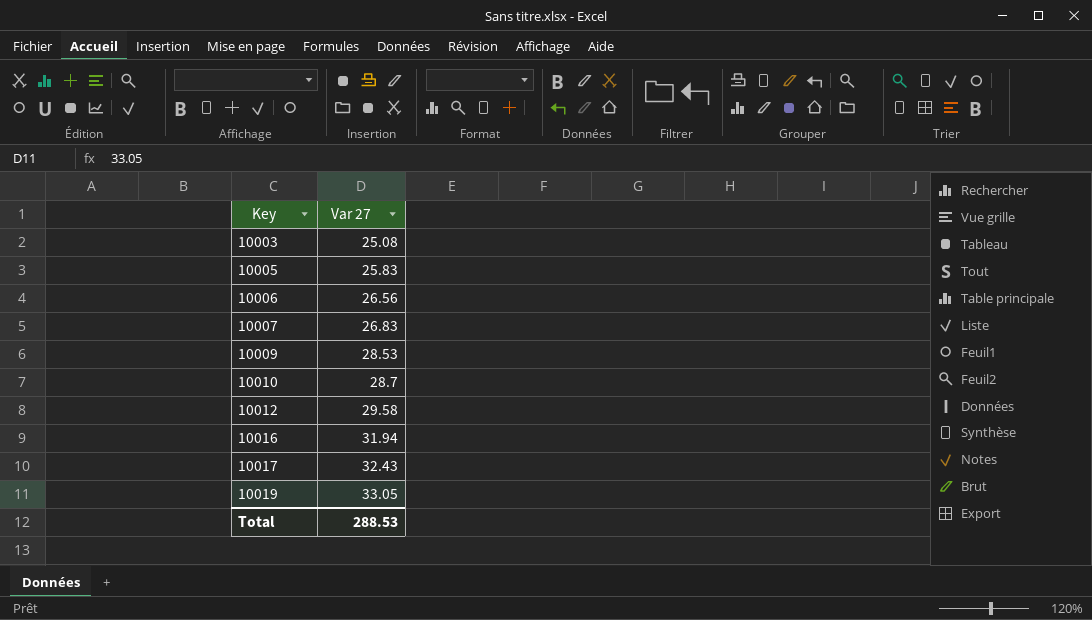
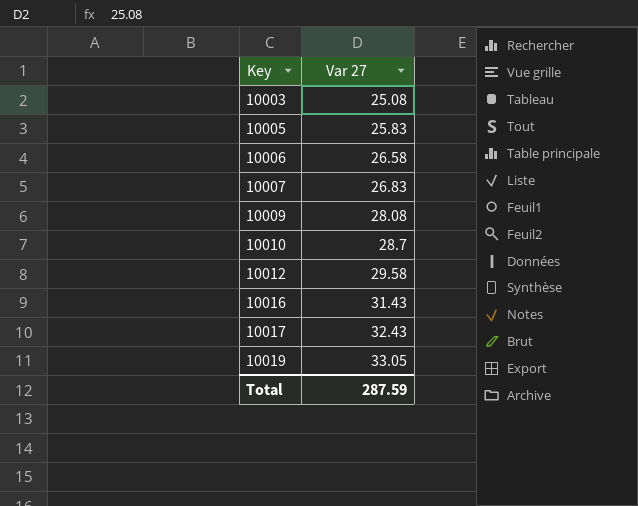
10006 | Var 27: 26.56 -> 26.58
10009 | Var 27: 28.53 -> 28.08
10016 | Var 27: 31.94 -> 31.43
Total | Var 27: 288.53 -> 287.59

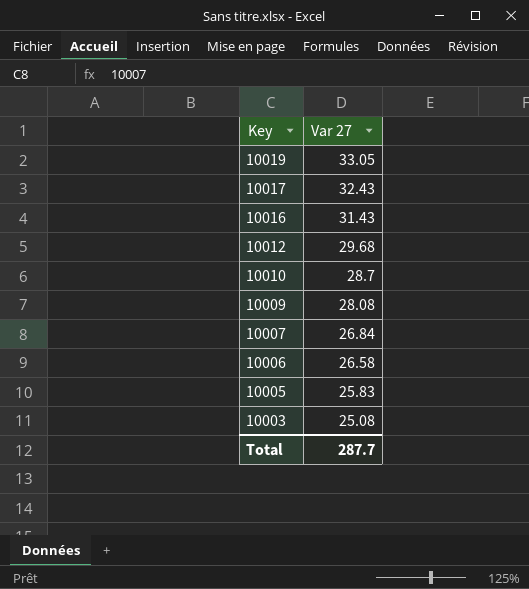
row order: Key ascending -> Key descending
10012 | Var 27: 29.58 -> 29.68
10007 | Var 27: 26.83 -> 26.84
Total | Var 27: 287.59 -> 287.7

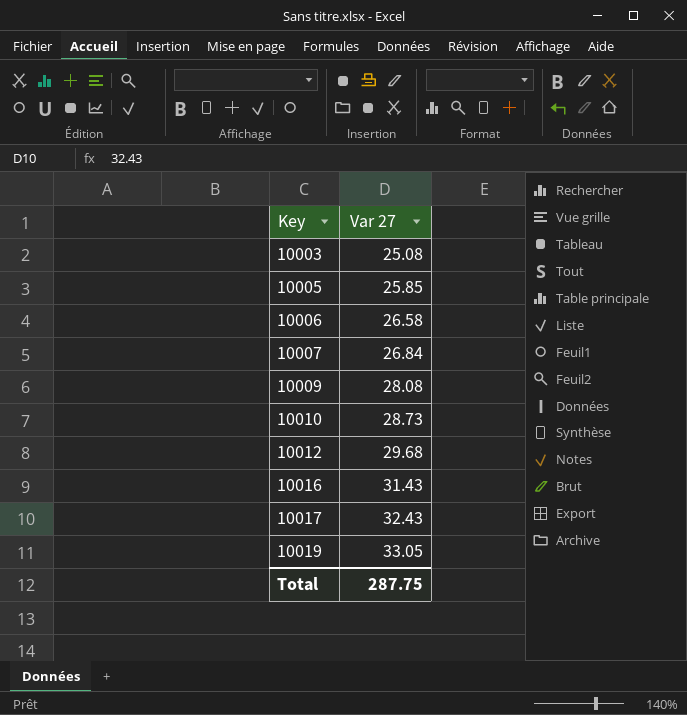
row order: Key descending -> Key ascending
10005 | Var 27: 25.83 -> 25.85
10010 | Var 27: 28.7 -> 28.73
Total | Var 27: 287.7 -> 287.75

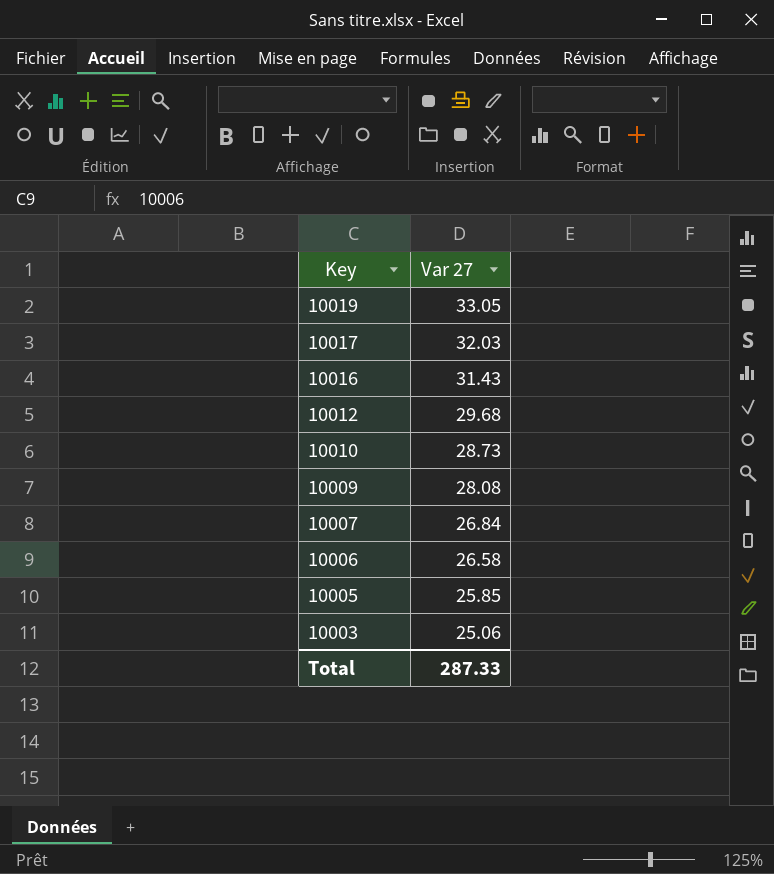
row order: Key ascending -> Key descending
10017 | Var 27: 32.43 -> 32.03
10003 | Var 27: 25.08 -> 25.06
Total | Var 27: 287.75 -> 287.33

